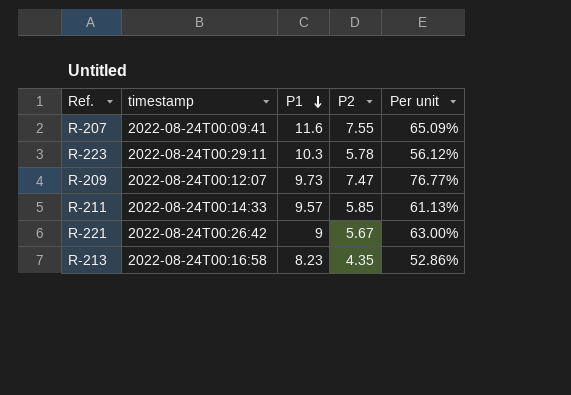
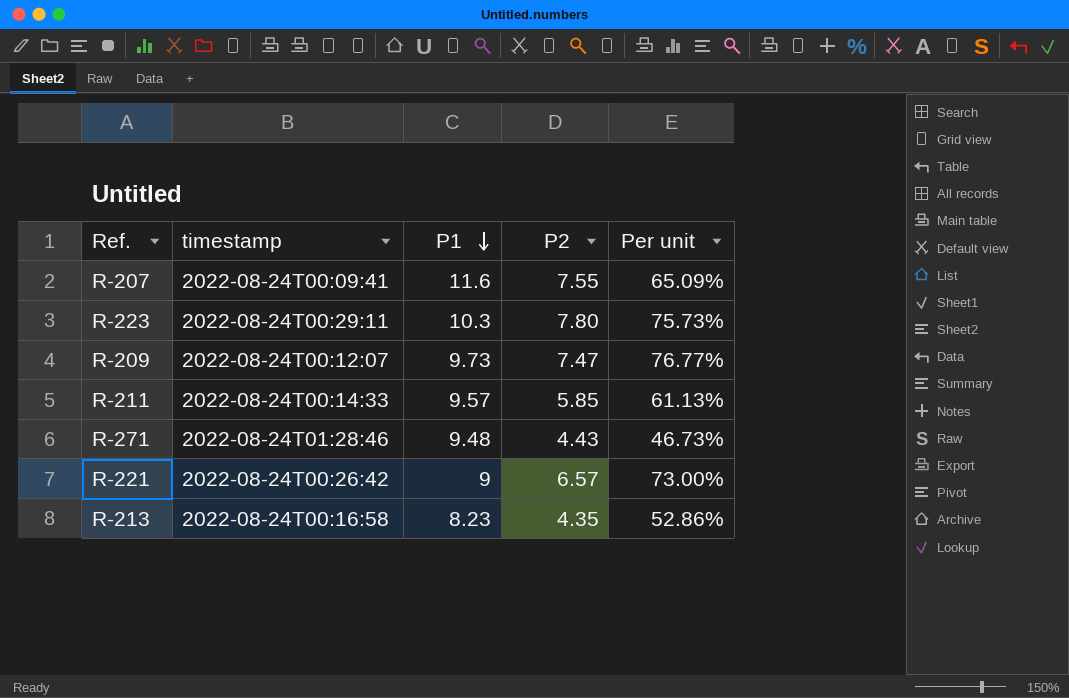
R-223 | P2: 5.78 -> 7.80
R-223 | Per unit: 56.12% -> 75.73%
row R-271: none -> 2022-08-24T01:28:46 | 9.48 | 4.43 | 46.73%
R-221 | P2: 5.67 -> 6.57
R-221 | Per unit: 63.00% -> 73.00%

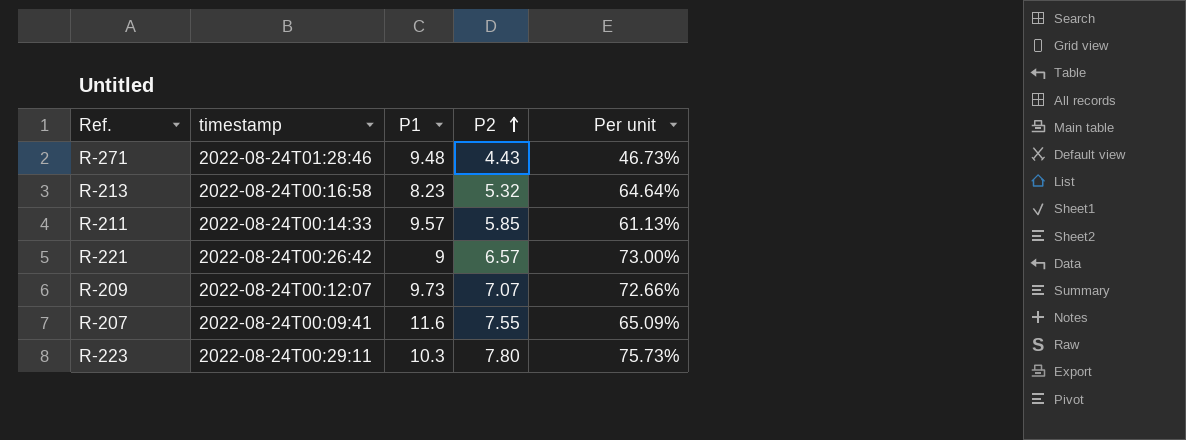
row order: P1 descending -> P2 ascending
R-213 | P2: 4.35 -> 5.32
R-213 | Per unit: 52.86% -> 64.64%
R-209 | P2: 7.47 -> 7.07
R-209 | Per unit: 76.77% -> 72.66%

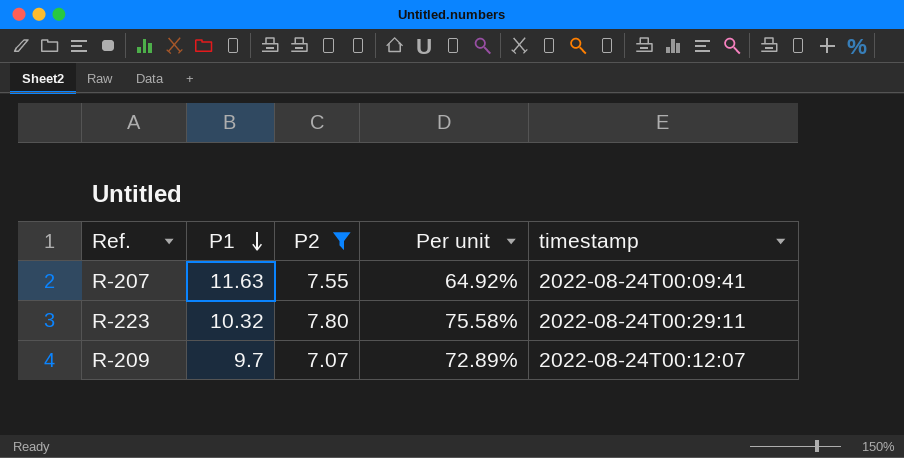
filter: none -> P2 >= 7.07
row order: P2 ascending -> P1 descending
column timestamp | position: 2 -> 5
R-207 | P1: 11.6 -> 11.63
R-207 | Per unit: 65.09% -> 64.92%
R-223 | P1: 10.3 -> 10.32
R-223 | Per unit: 75.73% -> 75.58%
R-209 | P1: 9.73 -> 9.7
R-209 | Per unit: 72.66% -> 72.89%

